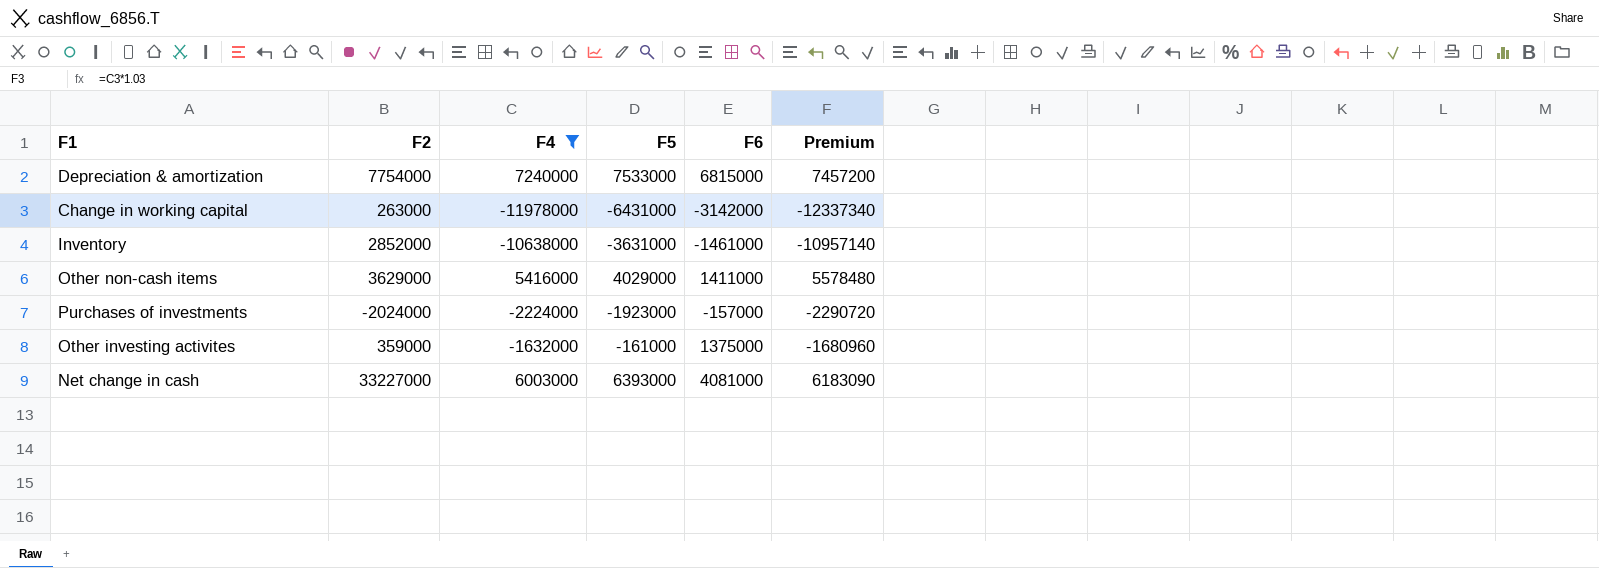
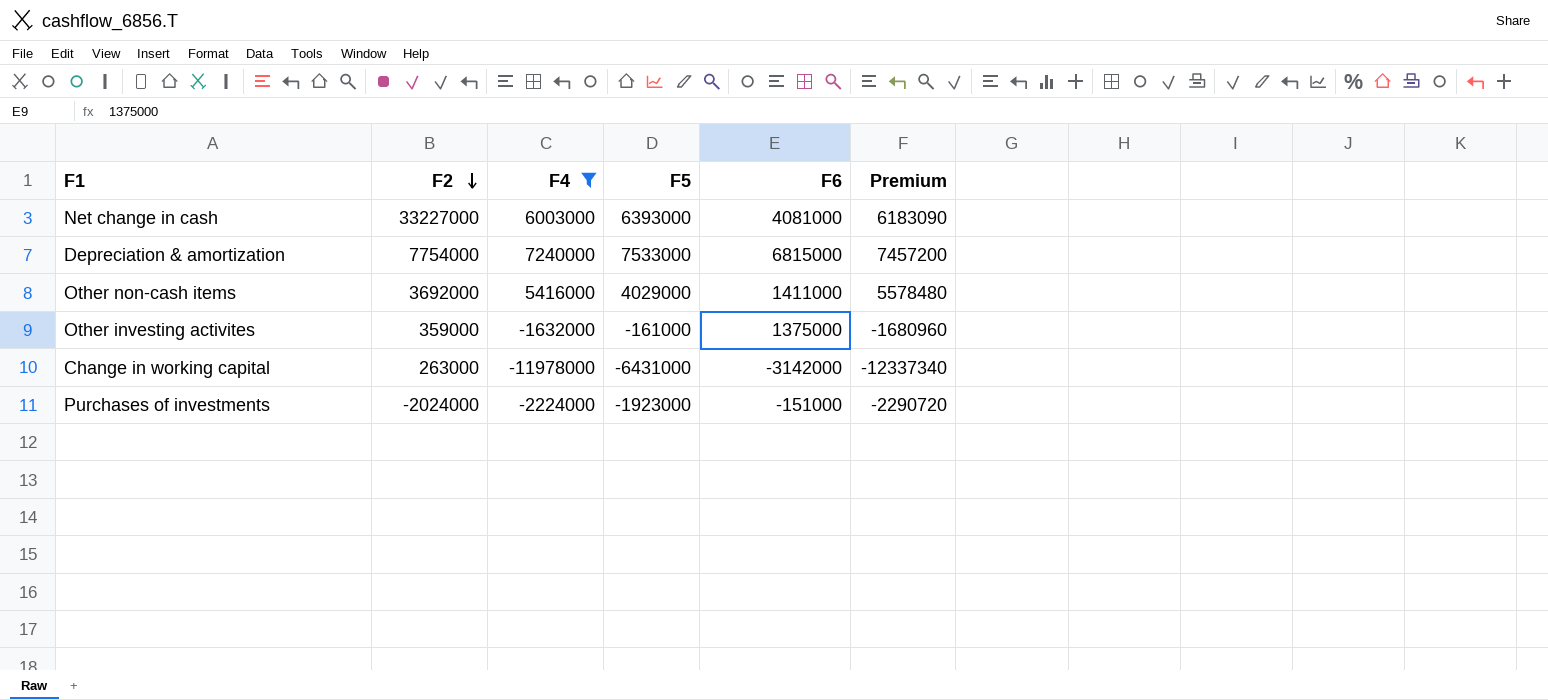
row order: none -> F2 descending
row Inventory: 2852000 | -10638000 | -3631000 | -1461000 | -10957140 -> none
Other non-cash items | F2: 3629000 -> 3692000
Purchases of investments | F6: -157000 -> -151000

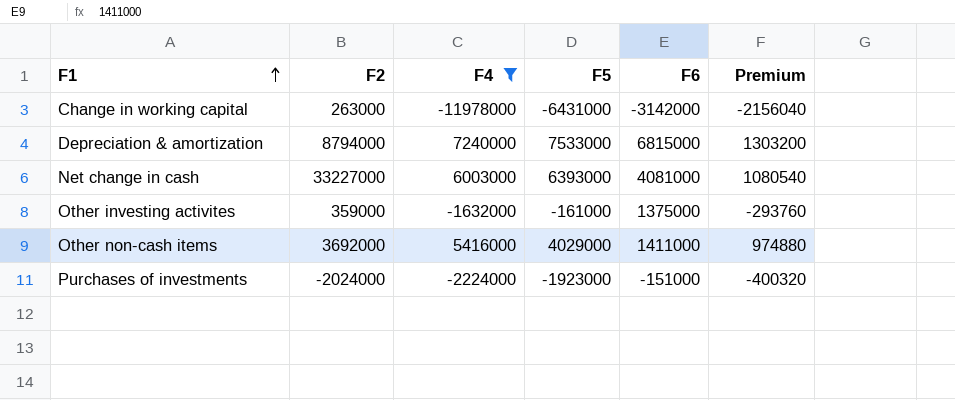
row order: F2 descending -> F1 ascending
column Premium | formula: [F4] * 1.03 -> [F4] * 0.18
Depreciation & amortization | F2: 7754000 -> 8794000

